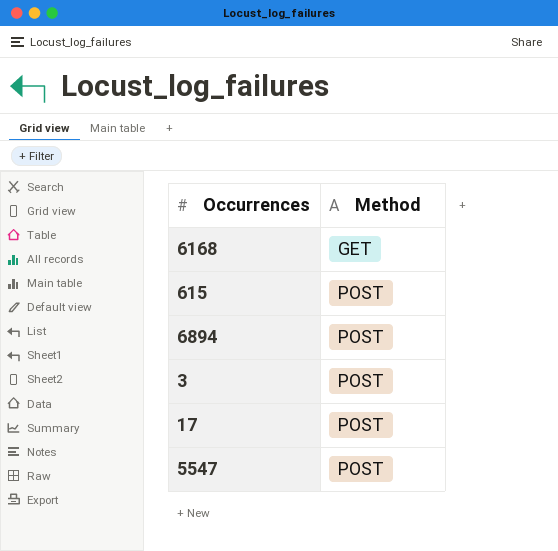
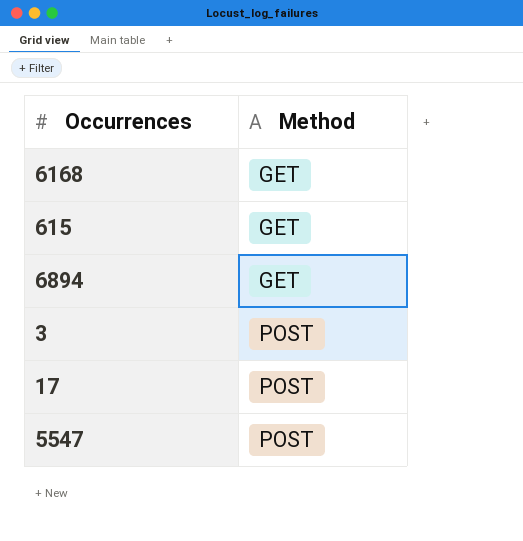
615 | Method: POST -> GET
6894 | Method: POST -> GET

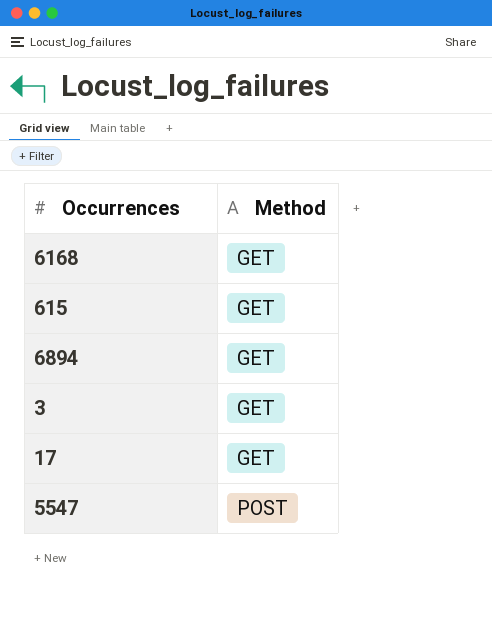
3 | Method: POST -> GET
17 | Method: POST -> GET

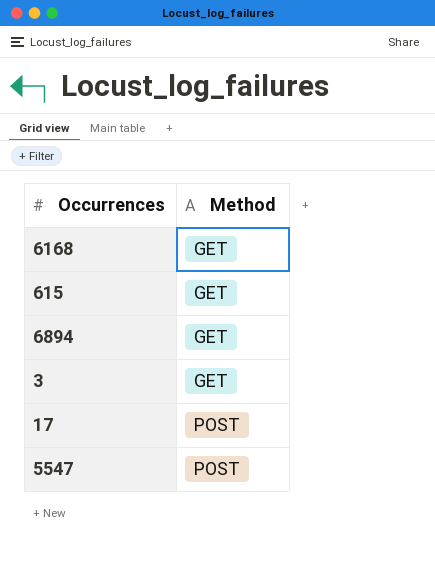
17 | Method: GET -> POST

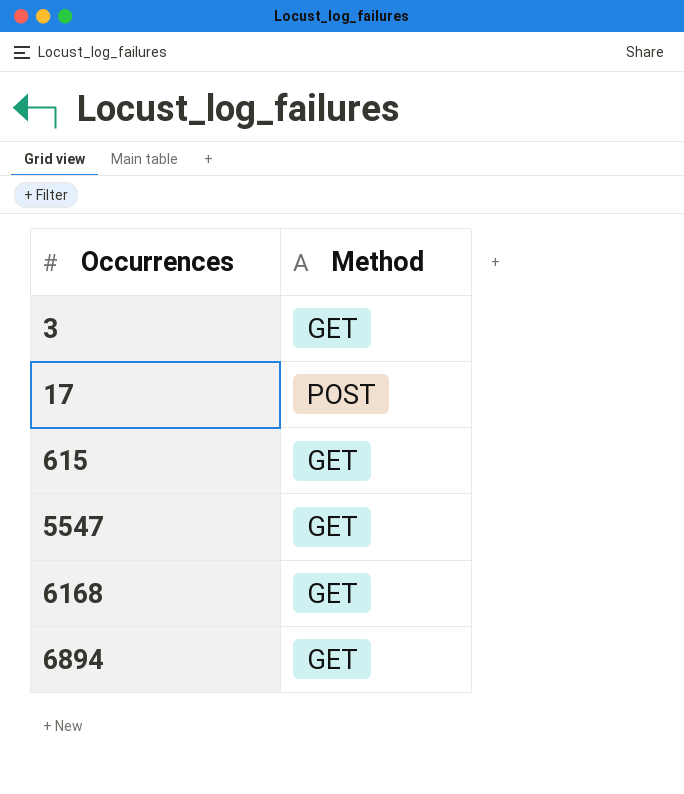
row order: Method ascending -> Occurrences ascending
5547 | Method: POST -> GET

